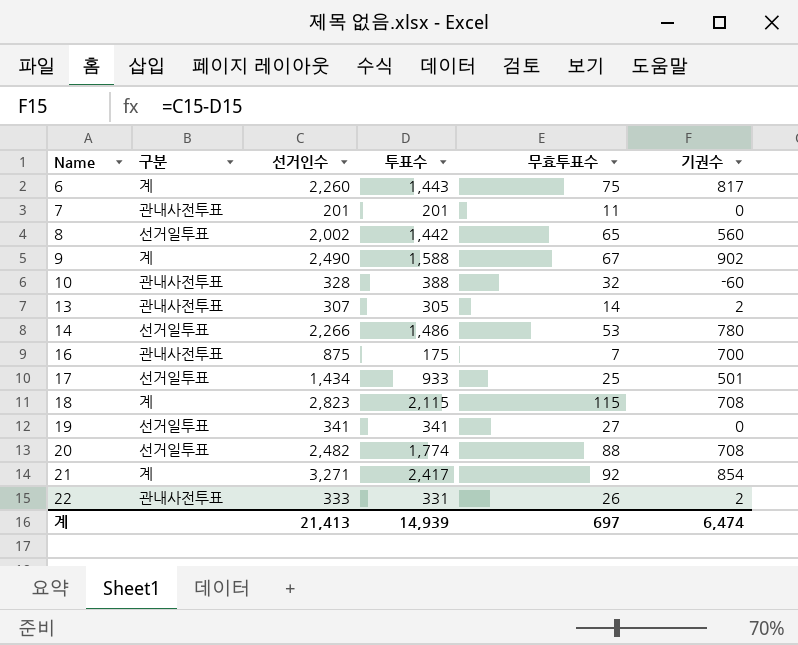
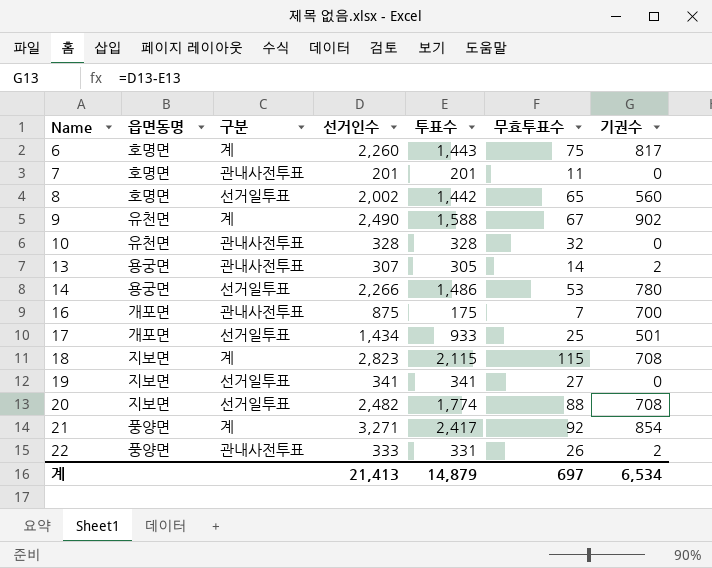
column 읍면동명 | position: none -> 2
10 | 투표수: 388 -> 328
10 | 기권수: -60 -> 0
계 | 투표수: 14,939 -> 14,879
계 | 기권수: 6,474 -> 6,534

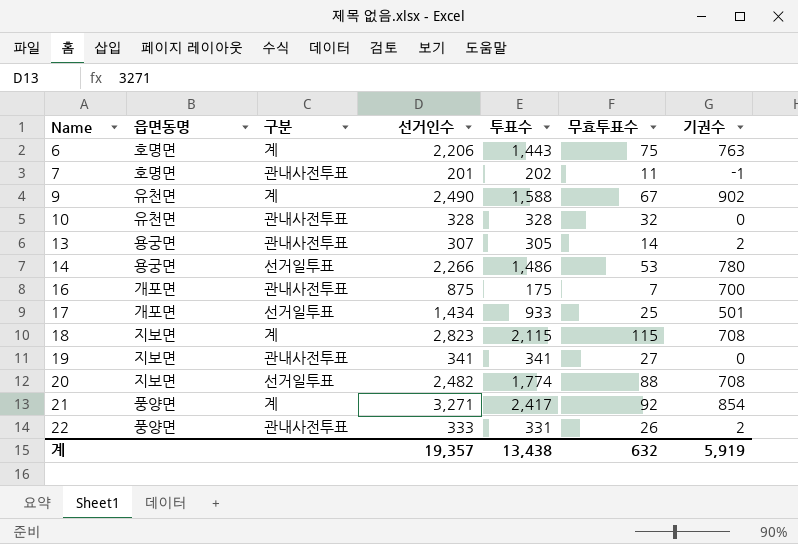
row 8: 호명면 | 선거일투표 | 2,002 | 1,442 | 65 | 560 -> none
6 | 선거인수: 2,260 -> 2,206
6 | 기권수: 817 -> 763
7 | 투표수: 201 -> 202
7 | 기권수: 0 -> -1
19 | 구분: 선거일투표 -> 관내사전투표
계 | 선거인수: 21,413 -> 19,357
계 | 투표수: 14,879 -> 13,438
계 | 무효투표수: 697 -> 632
계 | 기권수: 6,534 -> 5,919

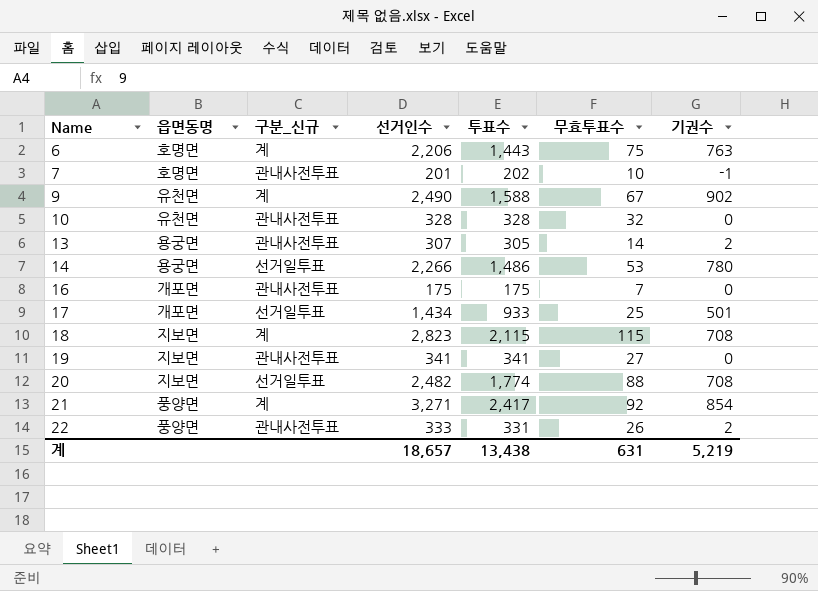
column name: 구분 -> 구분_신규
7 | 무효투표수: 11 -> 10
16 | 선거인수: 875 -> 175
16 | 기권수: 700 -> 0
계 | 선거인수: 19,357 -> 18,657
계 | 무효투표수: 632 -> 631
계 | 기권수: 5,919 -> 5,219

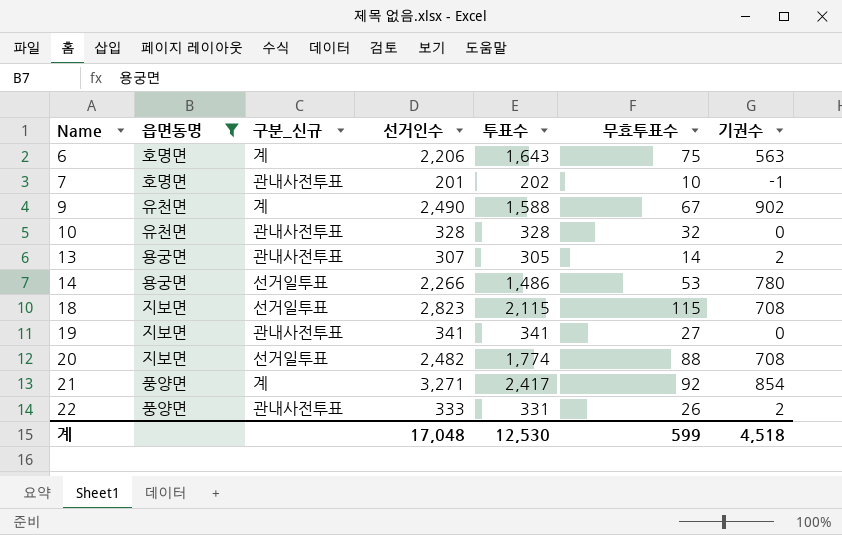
filter: none -> 읍면동명 != 개포면
6 | 투표수: 1,443 -> 1,643
6 | 기권수: 763 -> 563
18 | 구분_신규: 계 -> 선거일투표
계 | 선거인수: 18,657 -> 17,048
계 | 투표수: 13,438 -> 12,530
계 | 무효투표수: 631 -> 599
계 | 기권수: 5,219 -> 4,518

